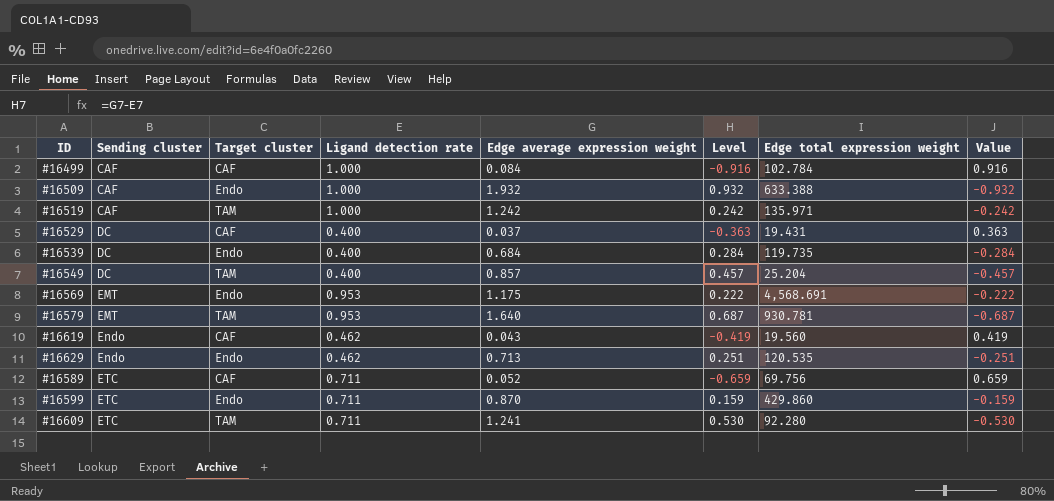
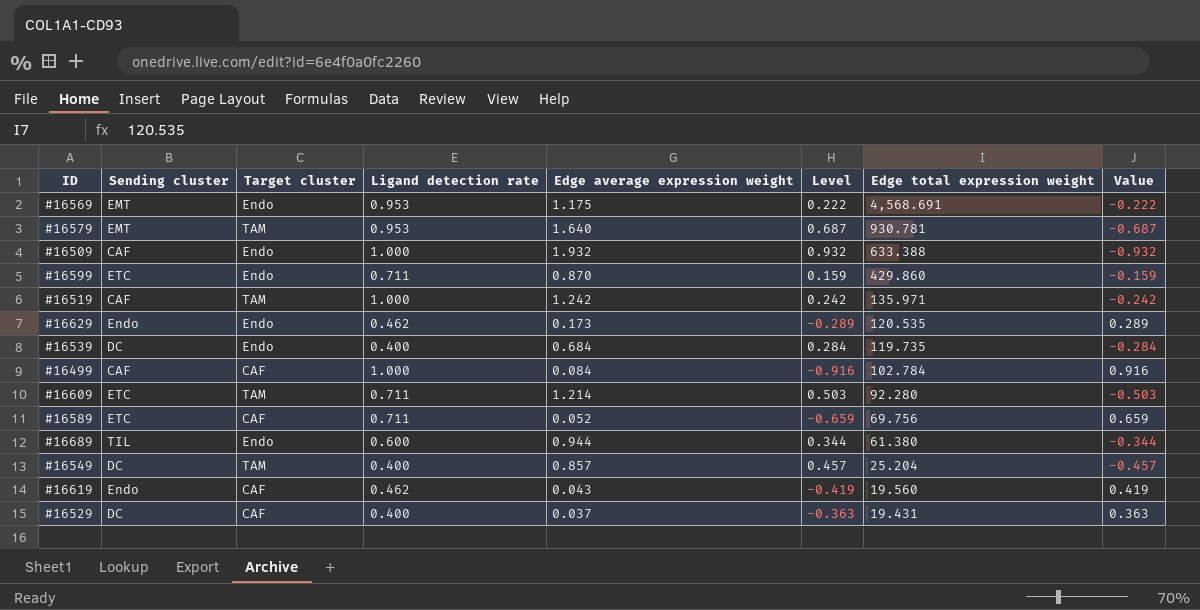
row order: Sending cluster ascending -> Edge total expression weight descending
#16629 | Edge average expression weight: 0.713 -> 0.173
#16629 | Level: 0.251 -> -0.289
#16629 | Value: -0.251 -> 0.289
#16609 | Edge average expression weight: 1.241 -> 1.214
#16609 | Level: 0.530 -> 0.503
#16609 | Value: -0.530 -> -0.503
row #16689: none -> TIL | Endo | 0.600 | 0.944 | 0.344 | 61.380 | -0.344

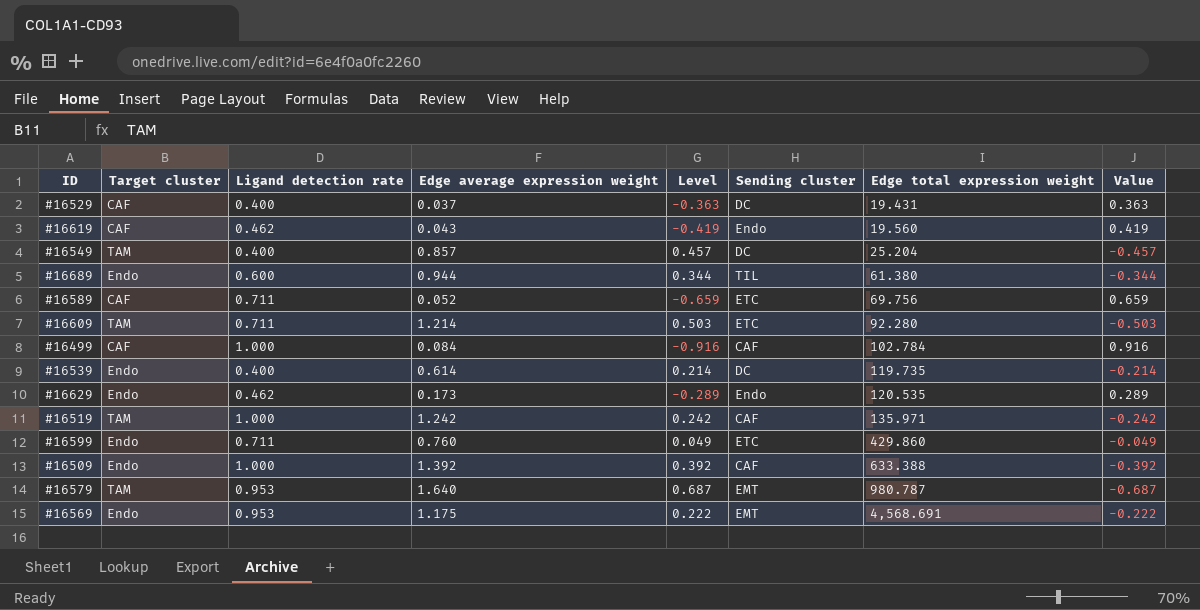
row order: Edge total expression weight descending -> Edge total expression weight ascending
column Sending cluster | position: 2 -> 6
#16539 | Edge average expression weight: 0.684 -> 0.614
#16539 | Level: 0.284 -> 0.214
#16539 | Value: -0.284 -> -0.214
#16599 | Edge average expression weight: 0.870 -> 0.760
#16599 | Level: 0.159 -> 0.049
#16599 | Value: -0.159 -> -0.049
#16509 | Edge average expression weight: 1.932 -> 1.392
#16509 | Level: 0.932 -> 0.392
#16509 | Value: -0.932 -> -0.392
#16579 | Edge total expression weight: 930.781 -> 980.787

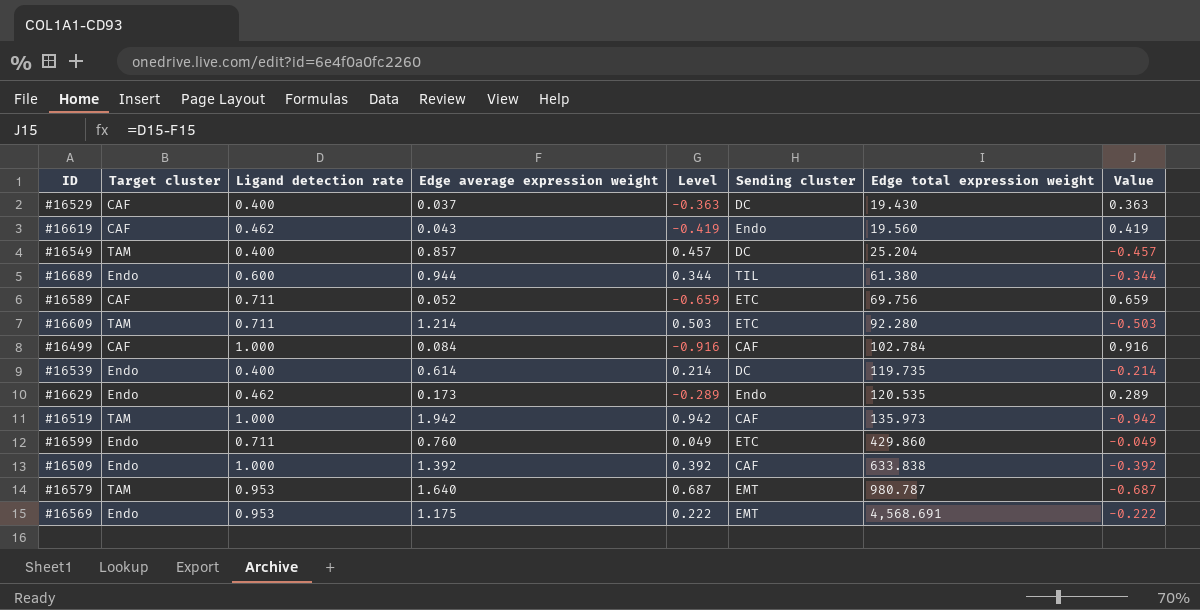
#16529 | Edge total expression weight: 19.431 -> 19.430
#16519 | Edge average expression weight: 1.242 -> 1.942
#16519 | Level: 0.242 -> 0.942
#16519 | Edge total expression weight: 135.971 -> 135.973
#16519 | Value: -0.242 -> -0.942
#16509 | Edge total expression weight: 633.388 -> 633.838

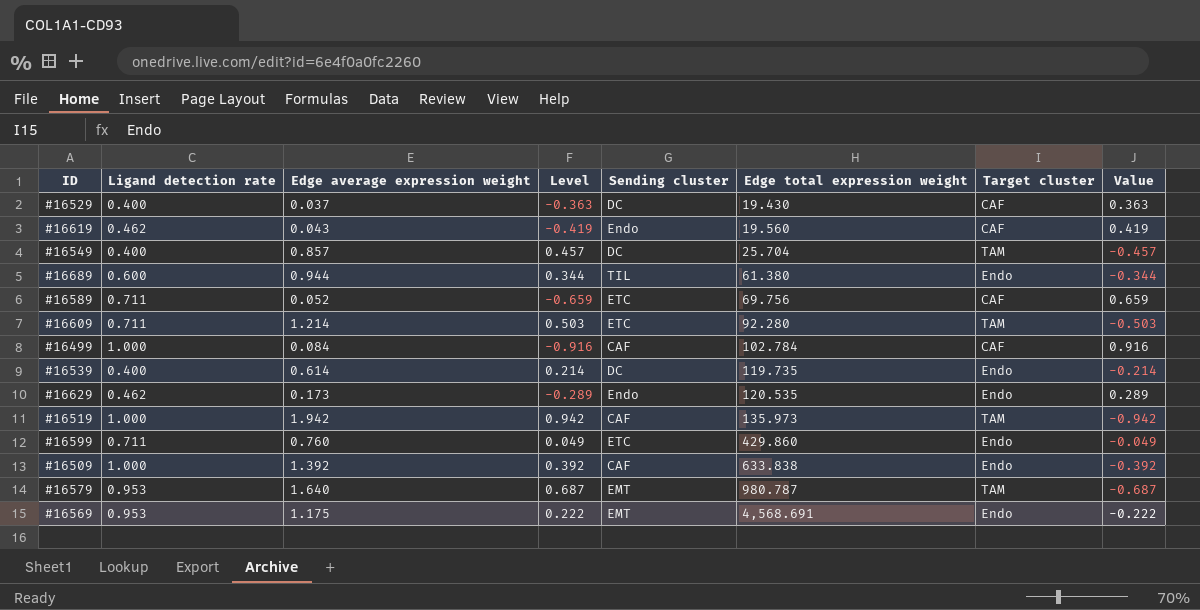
column Target cluster | position: 2 -> 7
#16549 | Edge total expression weight: 25.204 -> 25.704

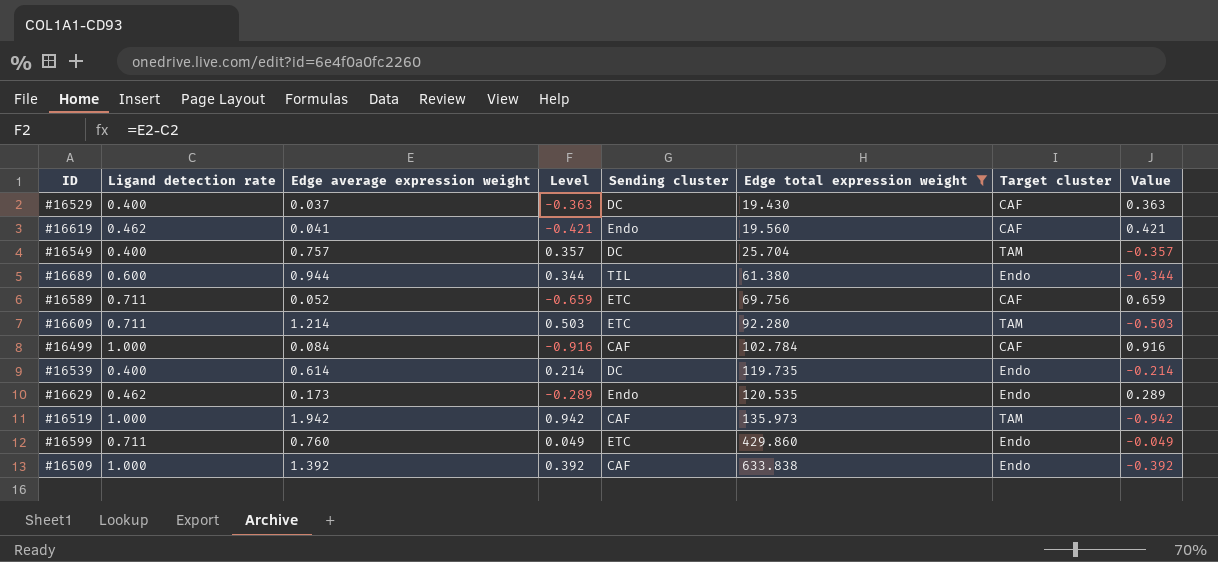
filter: none -> Edge total expression weight <= 633.838
#16619 | Edge average expression weight: 0.043 -> 0.041
#16619 | Level: -0.419 -> -0.421
#16619 | Value: 0.419 -> 0.421
#16549 | Edge average expression weight: 0.857 -> 0.757
#16549 | Level: 0.457 -> 0.357
#16549 | Value: -0.457 -> -0.357

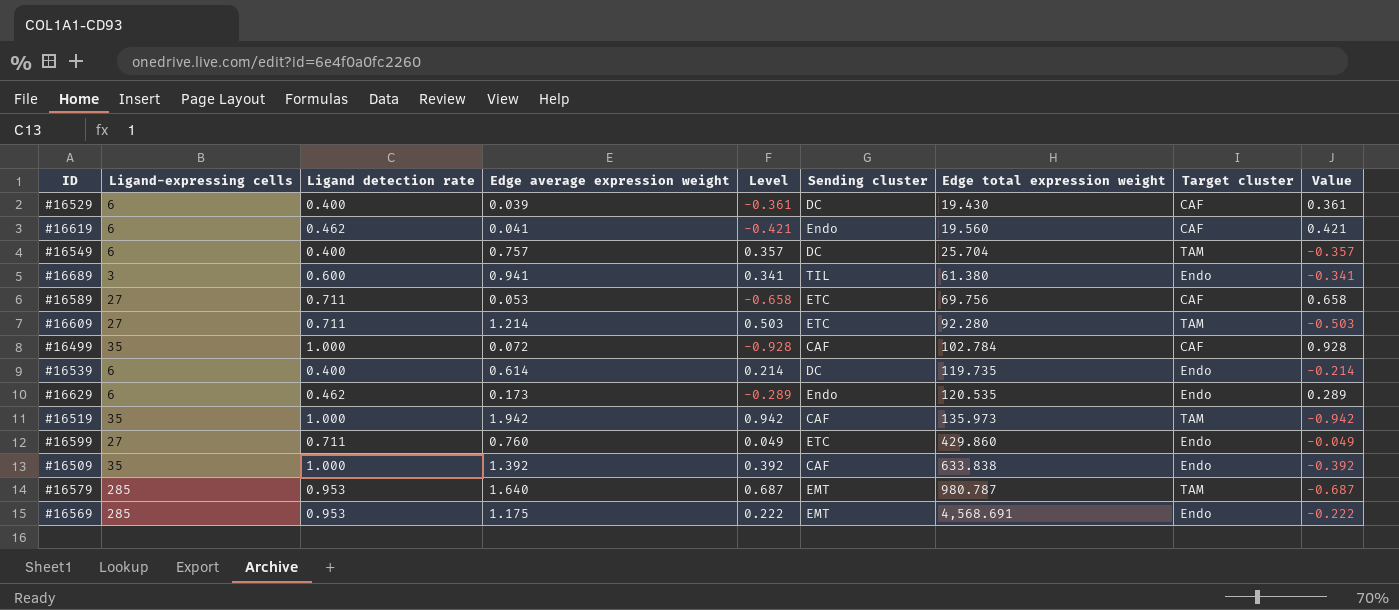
filter: Edge total expression weight <= 633.838 -> none
column Ligand-expressing cells | position: none -> 2
#16529 | Edge average expression weight: 0.037 -> 0.039
#16529 | Level: -0.363 -> -0.361
#16529 | Value: 0.363 -> 0.361
#16689 | Edge average expression weight: 0.944 -> 0.941
#16689 | Level: 0.344 -> 0.341
#16689 | Value: -0.344 -> -0.341
#16589 | Edge average expression weight: 0.052 -> 0.053
#16589 | Level: -0.659 -> -0.658
#16589 | Value: 0.659 -> 0.658
#16499 | Edge average expression weight: 0.084 -> 0.072
#16499 | Level: -0.916 -> -0.928
#16499 | Value: 0.916 -> 0.928

